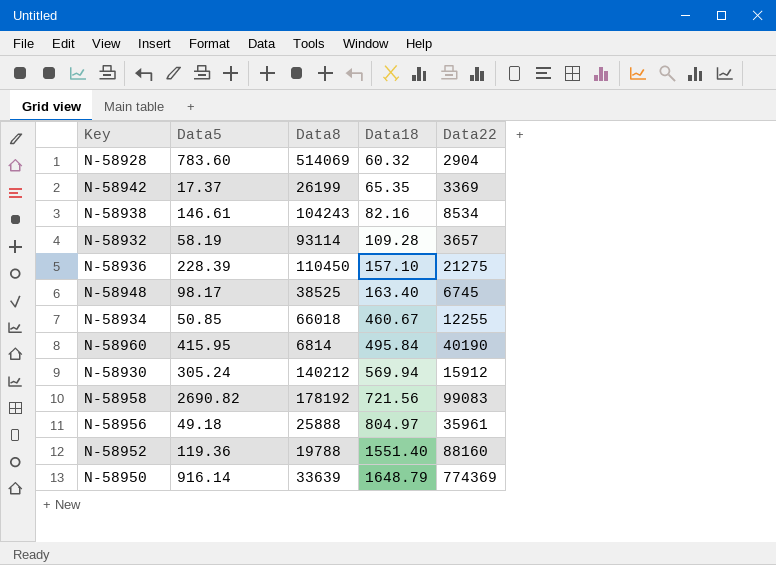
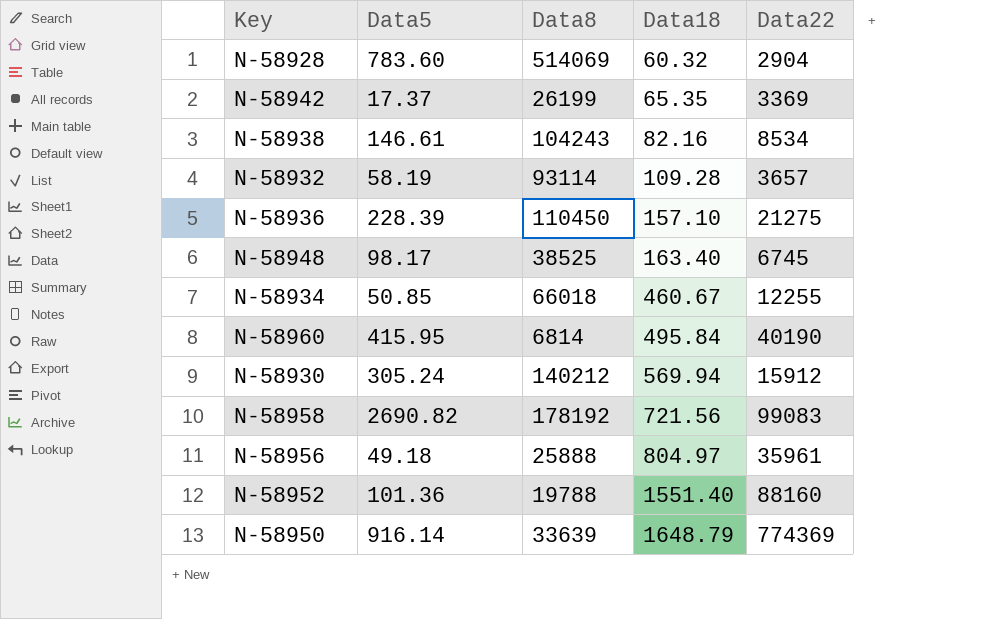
N-58952 | Data5: 119.36 -> 101.36

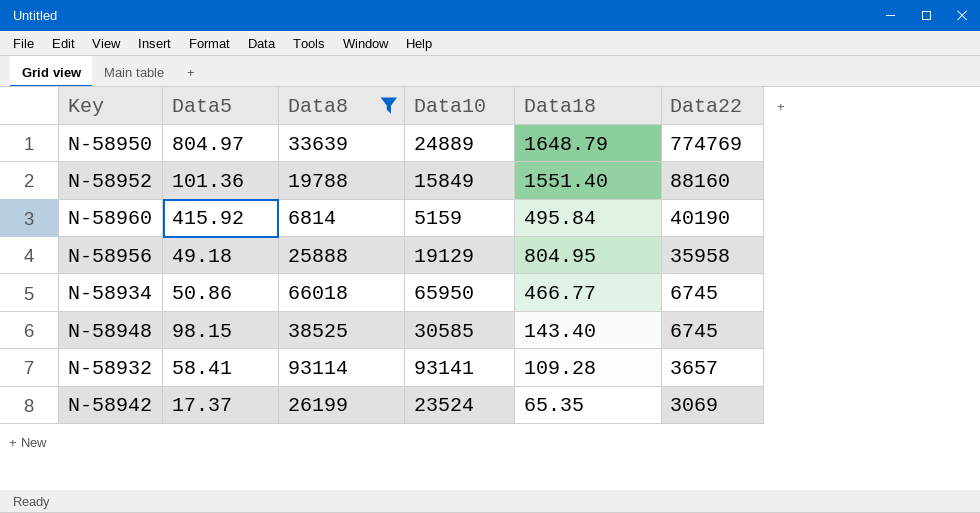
filter: none -> Data8 <= 93114
row order: Data18 ascending -> Data22 descending
column Data10 | position: none -> 4
N-58950 | Data5: 916.14 -> 804.97
N-58950 | Data22: 774369 -> 774769
N-58960 | Data5: 415.95 -> 415.92
N-58956 | Data18: 804.97 -> 804.95
N-58956 | Data22: 35961 -> 35958
N-58934 | Data5: 50.85 -> 50.86
N-58934 | Data18: 460.67 -> 466.77
N-58934 | Data22: 12255 -> 6745
N-58948 | Data5: 98.17 -> 98.15
N-58948 | Data18: 163.40 -> 143.40
N-58932 | Data5: 58.19 -> 58.41
N-58942 | Data22: 3369 -> 3069

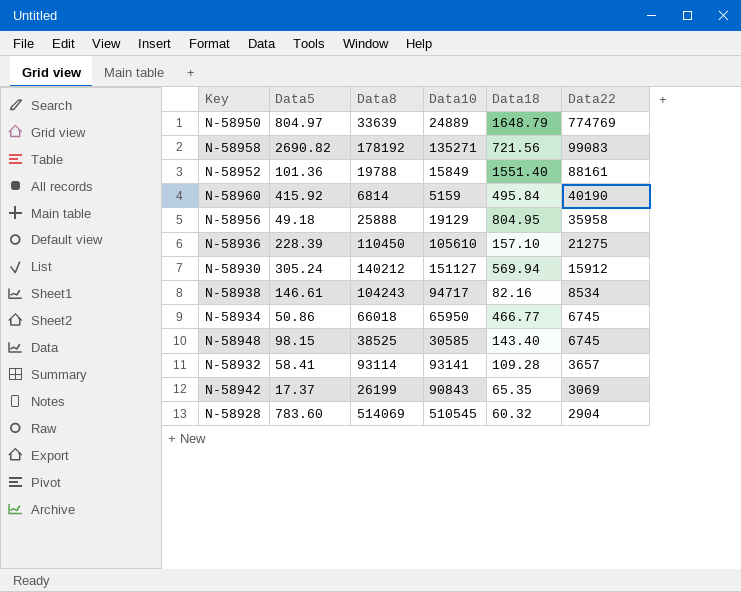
filter: Data8 <= 93114 -> none
N-58952 | Data22: 88160 -> 88161
N-58942 | Data10: 23524 -> 90843

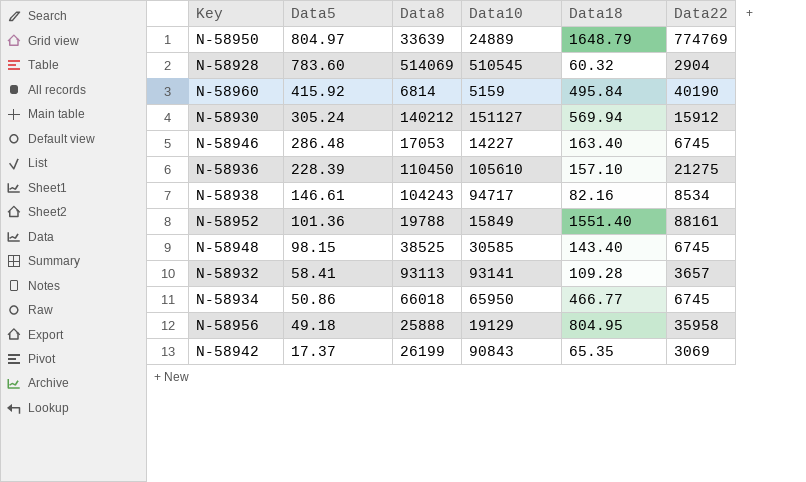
row order: Data22 descending -> Data5 descending
row N-58958: 2690.82 | 178192 | 135271 | 721.56 | 99083 -> none
row N-58946: none -> 286.48 | 17053 | 14227 | 163.40 | 6745
N-58932 | Data8: 93114 -> 93113

